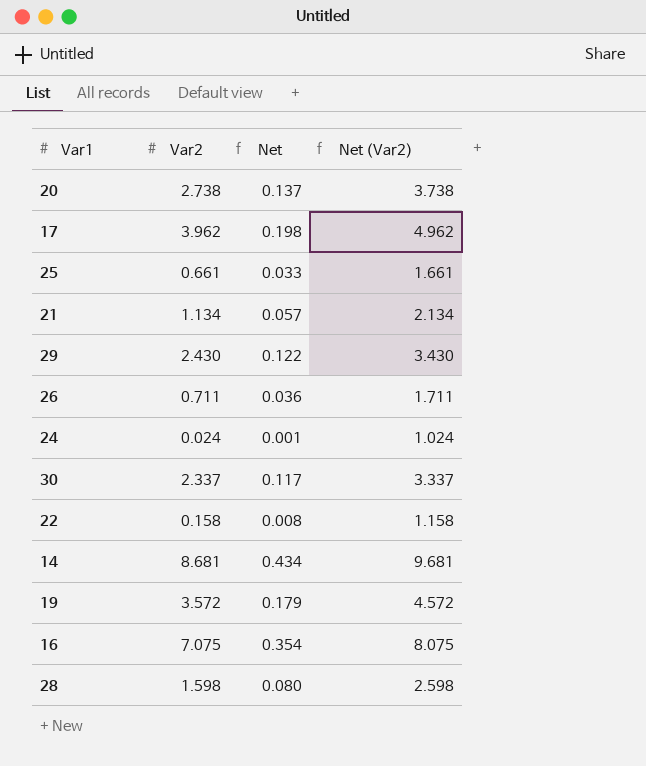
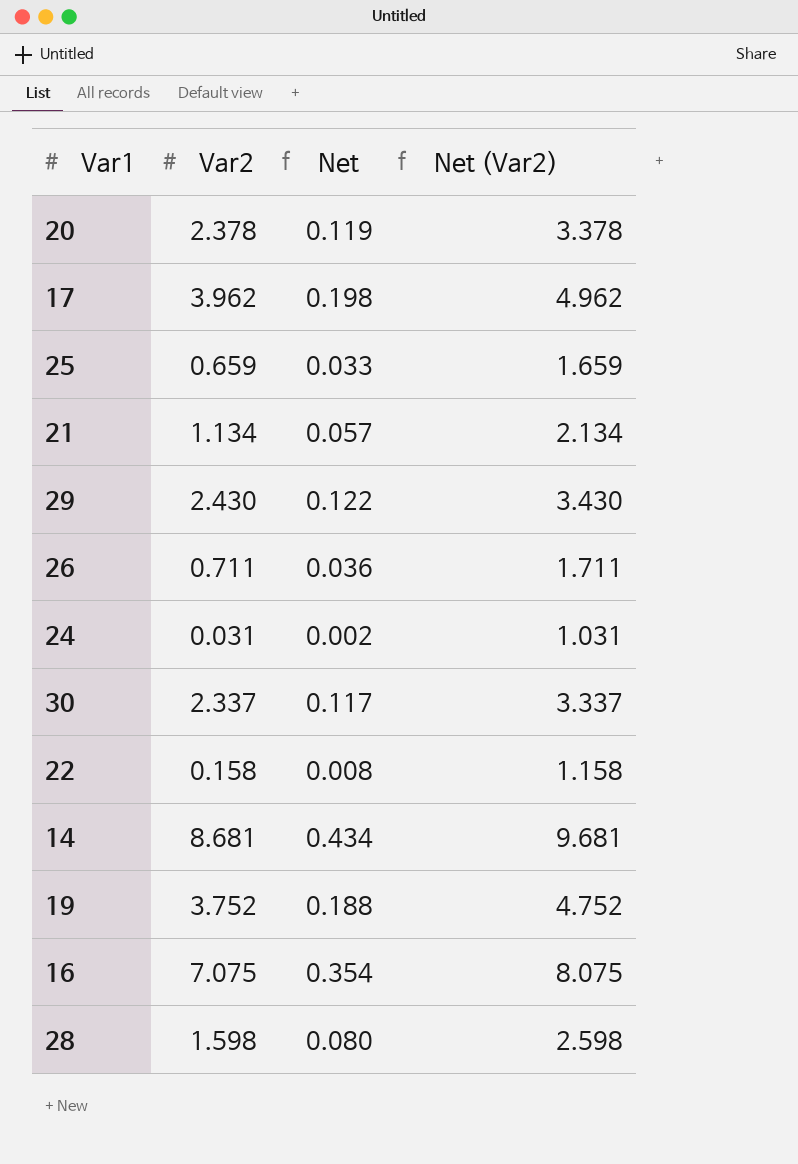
20 | Var2: 2.738 -> 2.378
20 | Net: 0.137 -> 0.119
20 | Net (Var2): 3.738 -> 3.378
25 | Var2: 0.661 -> 0.659
25 | Net (Var2): 1.661 -> 1.659
24 | Var2: 0.024 -> 0.031
24 | Net: 0.001 -> 0.002
24 | Net (Var2): 1.024 -> 1.031
19 | Var2: 3.572 -> 3.752
19 | Net: 0.179 -> 0.188
19 | Net (Var2): 4.572 -> 4.752

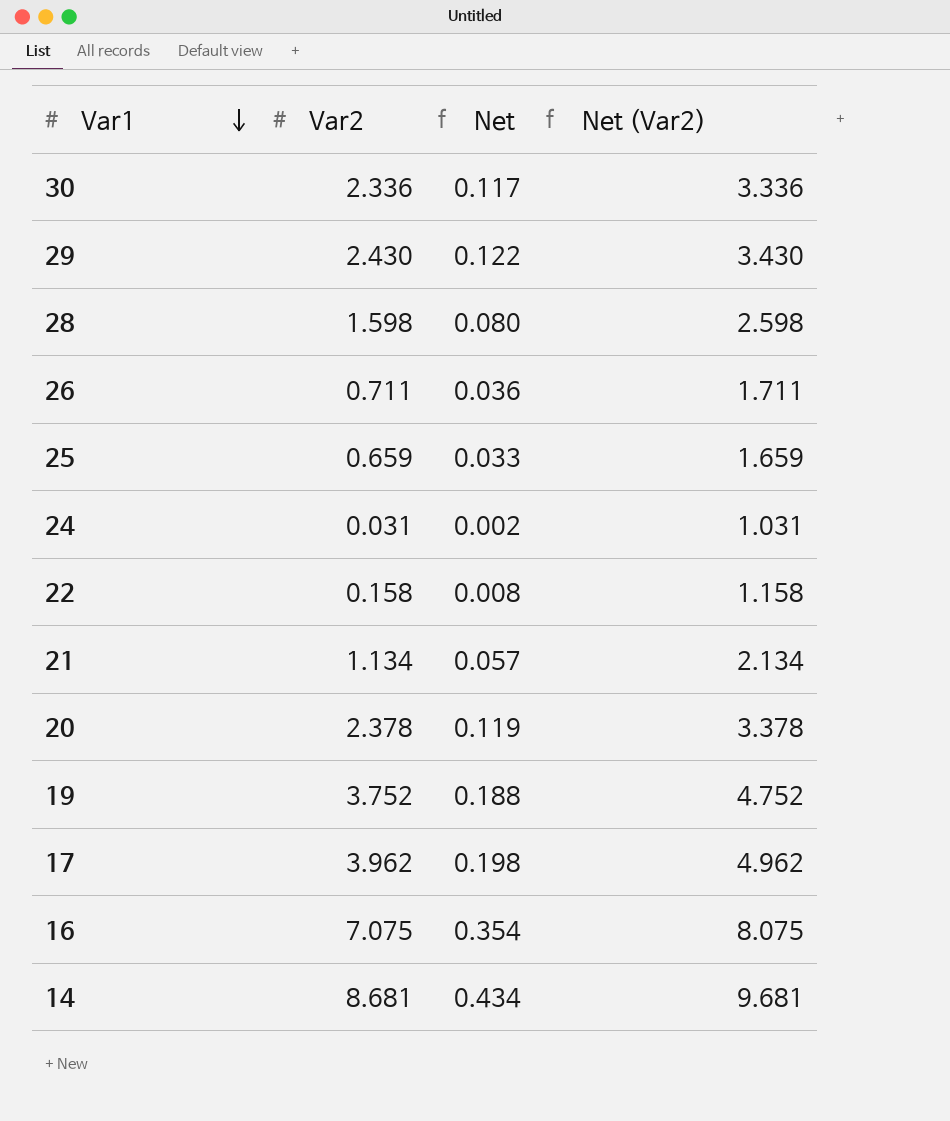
row order: none -> Var1 descending
30 | Var2: 2.337 -> 2.336
30 | Net (Var2): 3.337 -> 3.336

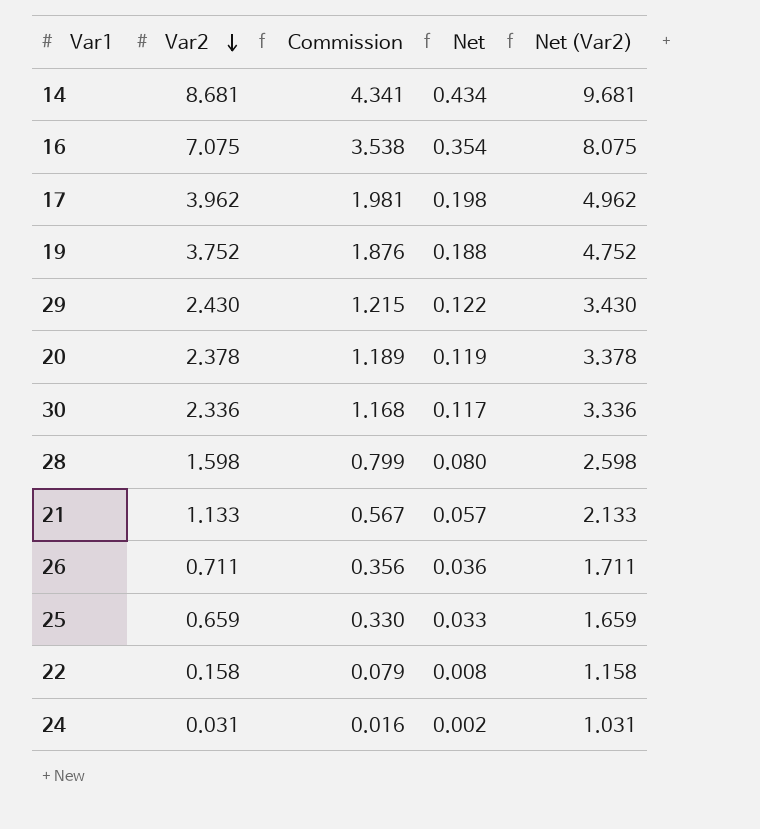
row order: Var1 descending -> Var2 descending
column Commission | formula: none -> [Var2] * 0.5
21 | Var2: 1.134 -> 1.133
21 | Net (Var2): 2.134 -> 2.133

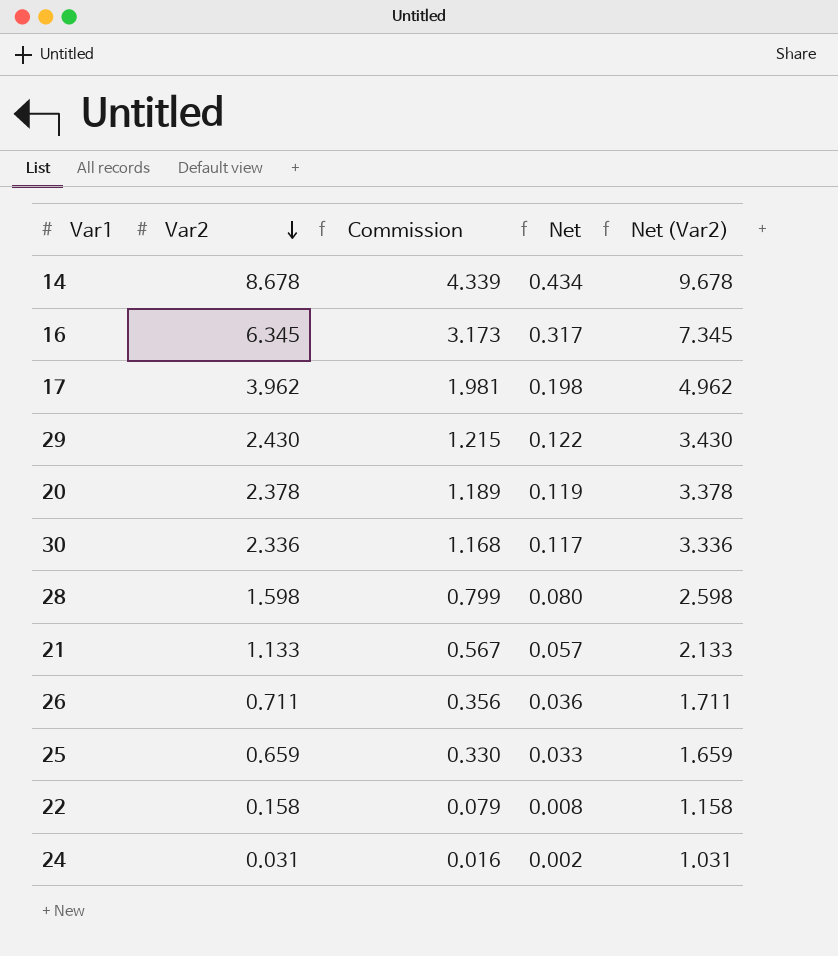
row 19: 3.752 | 1.876 | 0.188 | 4.752 -> none
14 | Var2: 8.681 -> 8.678
14 | Commission: 4.341 -> 4.339
14 | Net (Var2): 9.681 -> 9.678
16 | Var2: 7.075 -> 6.345
16 | Commission: 3.538 -> 3.173
16 | Net: 0.354 -> 0.317
16 | Net (Var2): 8.075 -> 7.345

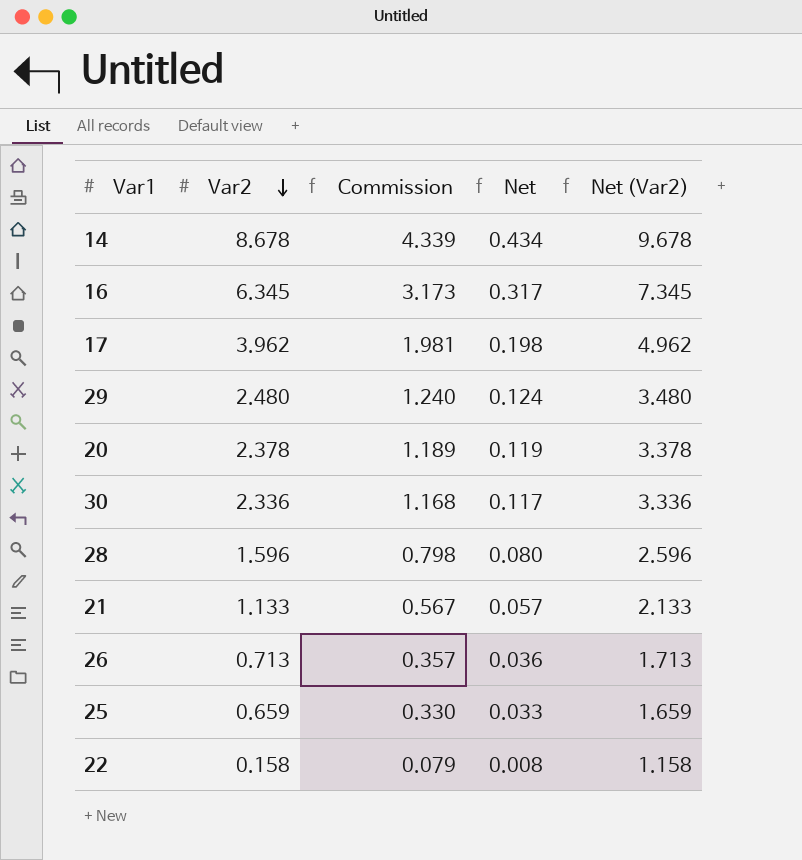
row 24: 0.031 | 0.016 | 0.002 | 1.031 -> none
29 | Var2: 2.430 -> 2.480
29 | Commission: 1.215 -> 1.240
29 | Net: 0.122 -> 0.124
29 | Net (Var2): 3.430 -> 3.480
28 | Var2: 1.598 -> 1.596
28 | Commission: 0.799 -> 0.798
28 | Net (Var2): 2.598 -> 2.596
26 | Var2: 0.711 -> 0.713
26 | Commission: 0.356 -> 0.357
26 | Net (Var2): 1.711 -> 1.713

